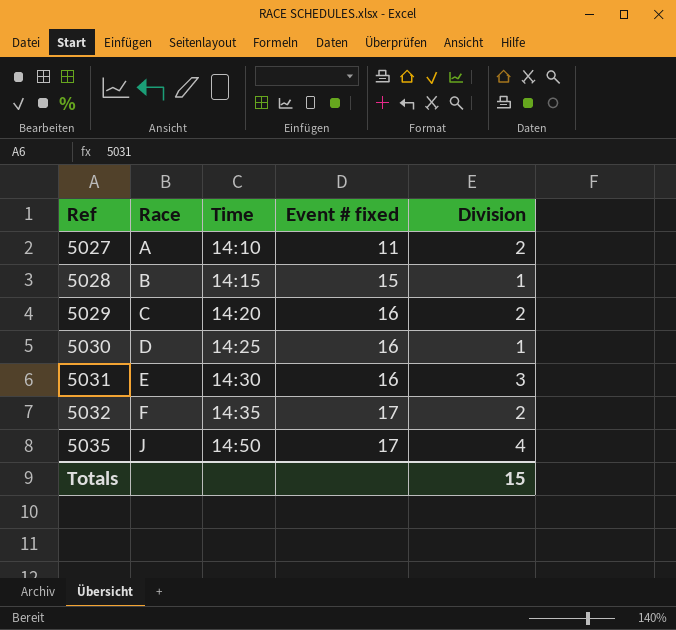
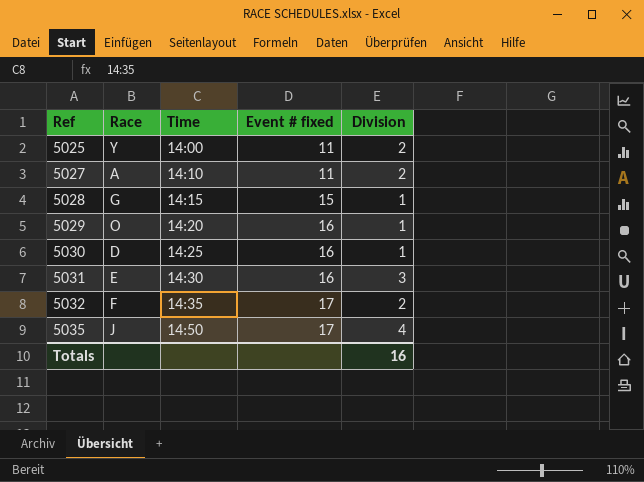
row 5025: none -> Y | 14:00 | 11 | 2
5028 | Race: B -> G
5029 | Race: C -> O
5029 | Division: 2 -> 1
Totals | Division: 15 -> 16

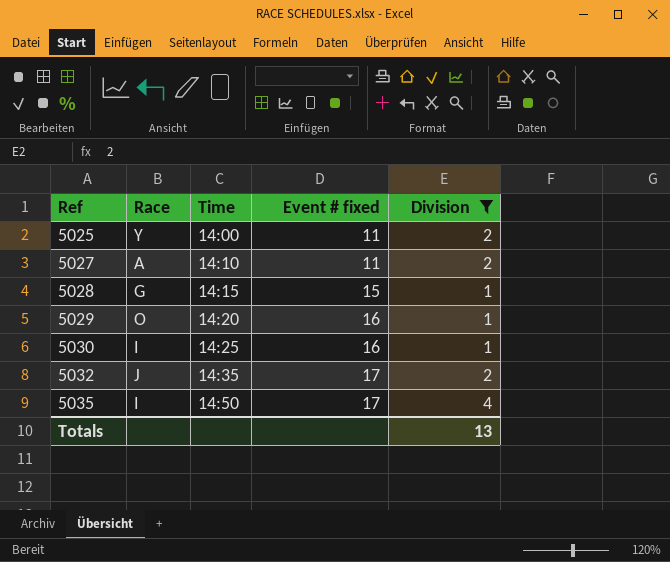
filter: none -> Division != 3
5030 | Race: D -> I
5032 | Race: F -> J
5035 | Race: J -> I
Totals | Division: 16 -> 13

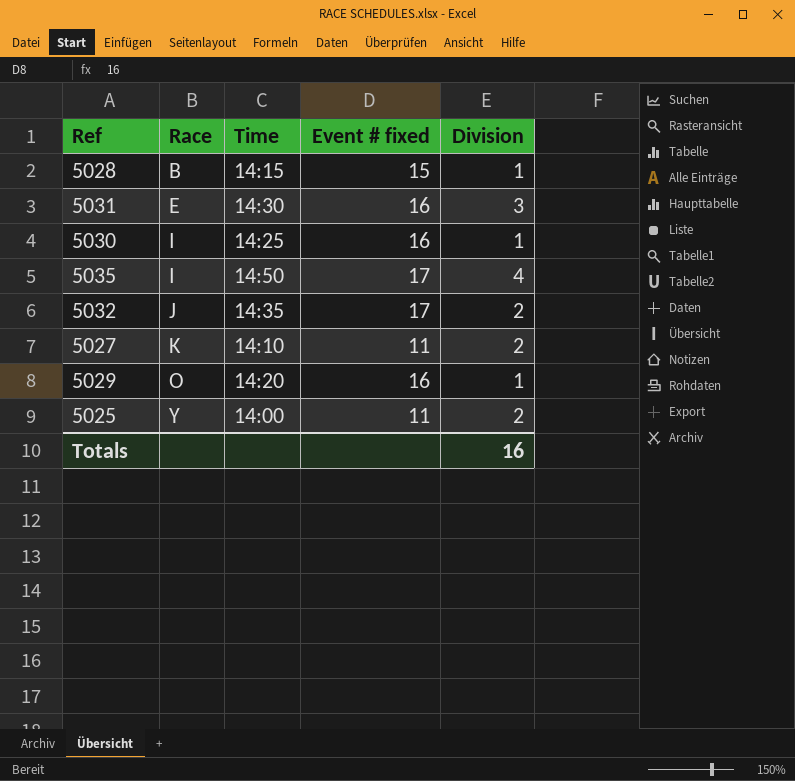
filter: Division != 3 -> none
row order: Ref ascending -> Race ascending
5028 | Race: G -> B
5027 | Race: A -> K
Totals | Division: 13 -> 16

